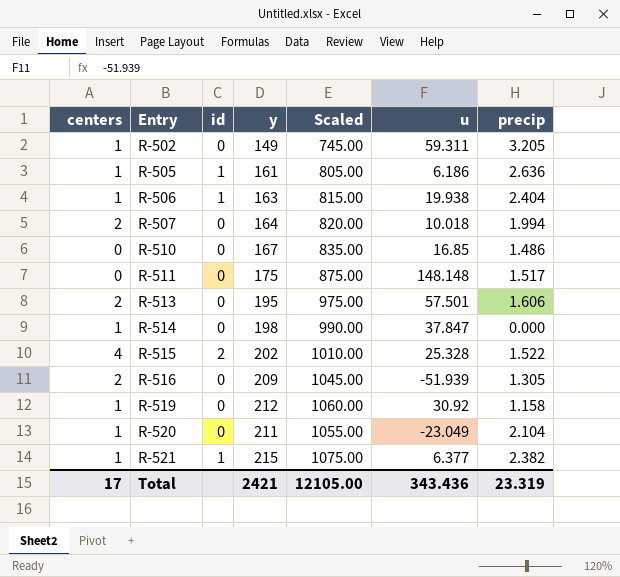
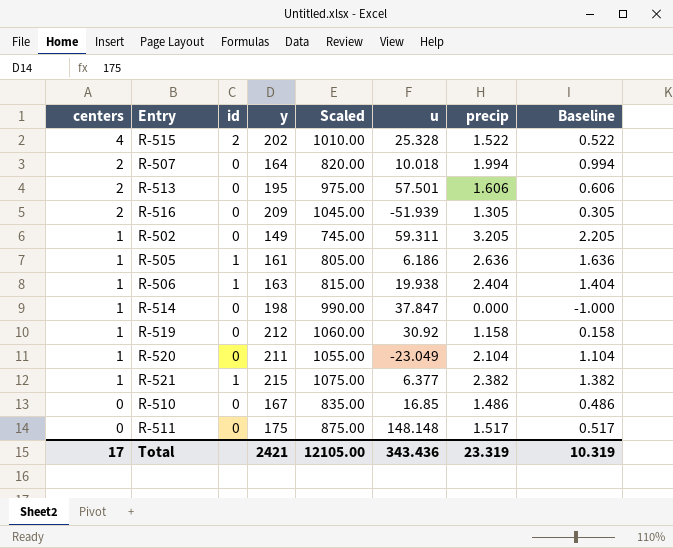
row order: Entry ascending -> centers descending
column Baseline | formula: none -> [precip] - 1

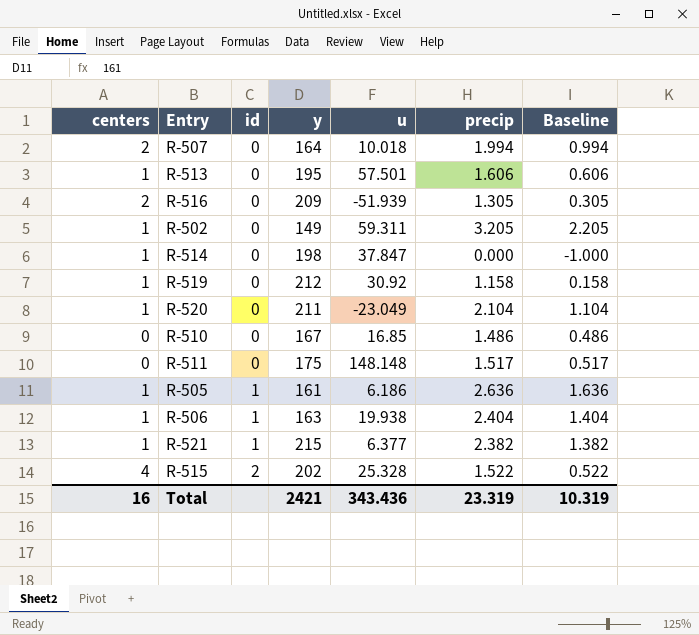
row order: centers descending -> id ascending
column Scaled | formula: [y] * 5 -> none
R-513 | centers: 2 -> 1
Total | centers: 17 -> 16

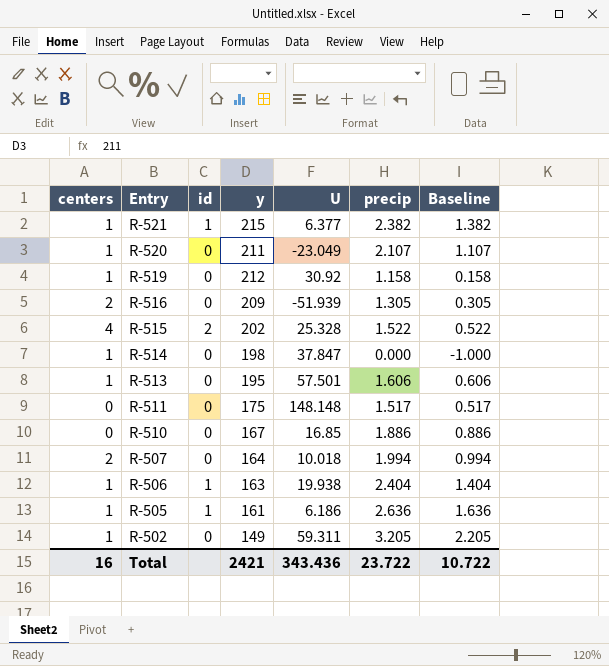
row order: id ascending -> Entry descending
column name: u -> U
R-520 | precip: 2.104 -> 2.107
R-520 | Baseline: 1.104 -> 1.107
R-510 | precip: 1.486 -> 1.886
R-510 | Baseline: 0.486 -> 0.886
Total | precip: 23.319 -> 23.722
Total | Baseline: 10.319 -> 10.722

